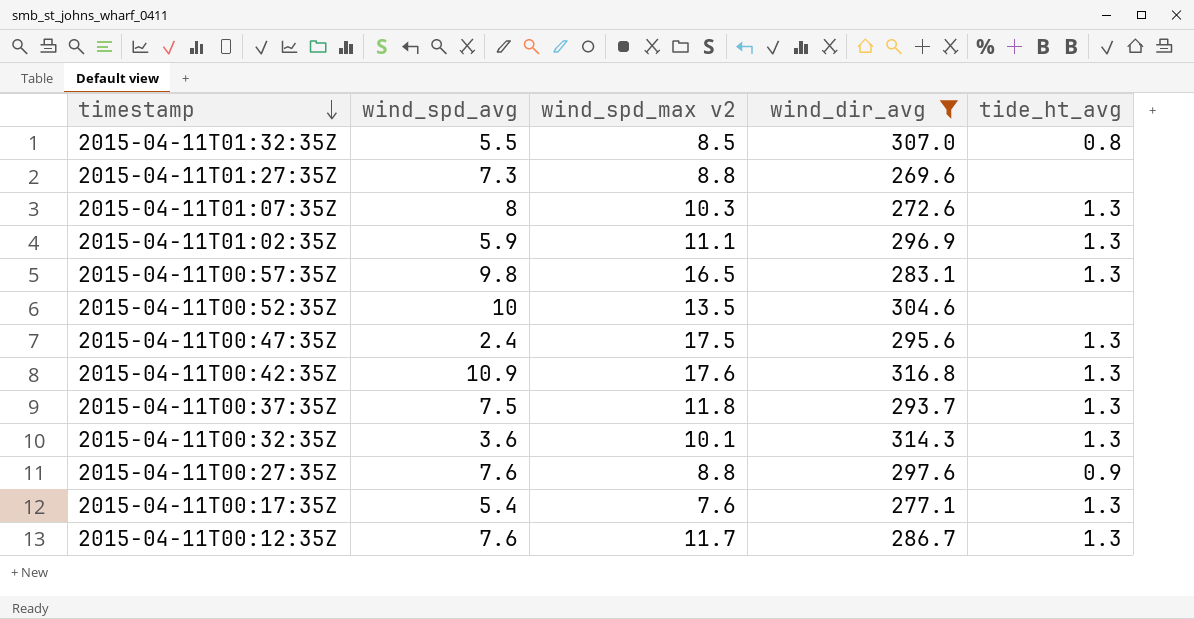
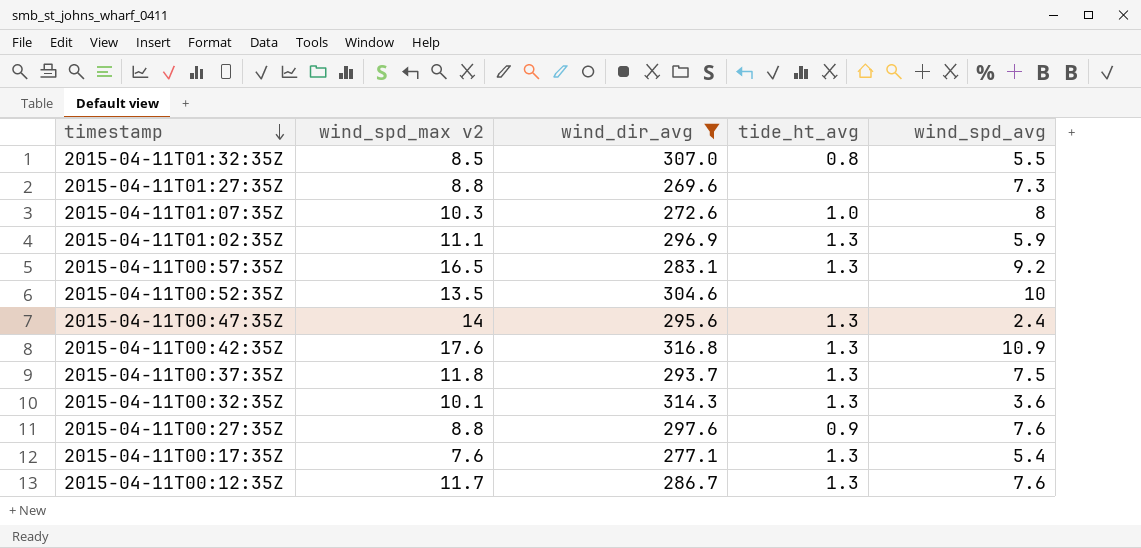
column wind_spd_avg | position: 2 -> 5
2015-04-11T01:07:35Z | tide_ht_avg: 1.3 -> 1.0
2015-04-11T00:57:35Z | wind_spd_avg: 9.8 -> 9.2
2015-04-11T00:47:35Z | wind_spd_max v2: 17.5 -> 14

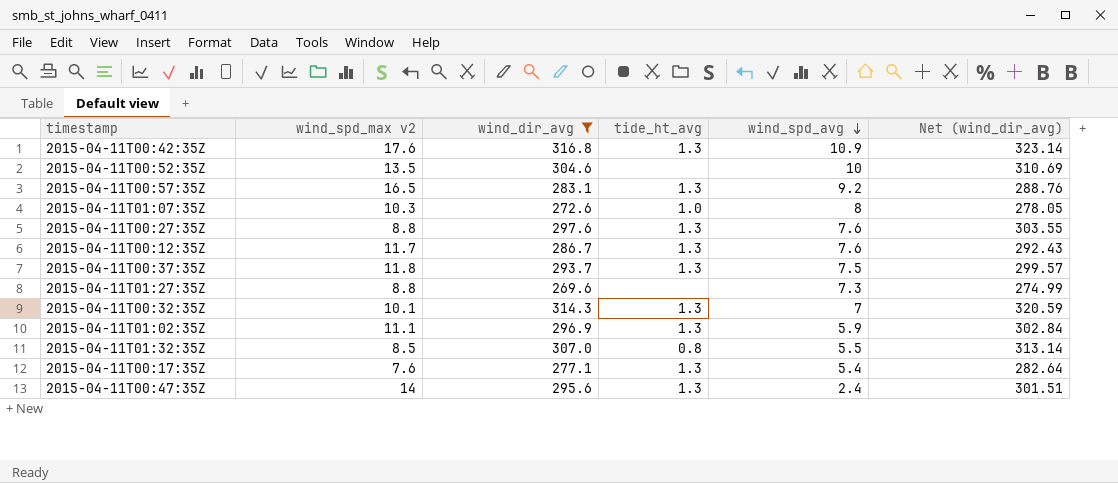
row order: timestamp descending -> wind_spd_avg descending
column Net (wind_dir_avg) | formula: none -> [wind_dir_avg] * 1.02
2015-04-11T00:27:35Z | tide_ht_avg: 0.9 -> 1.3
2015-04-11T00:32:35Z | wind_spd_avg: 3.6 -> 7

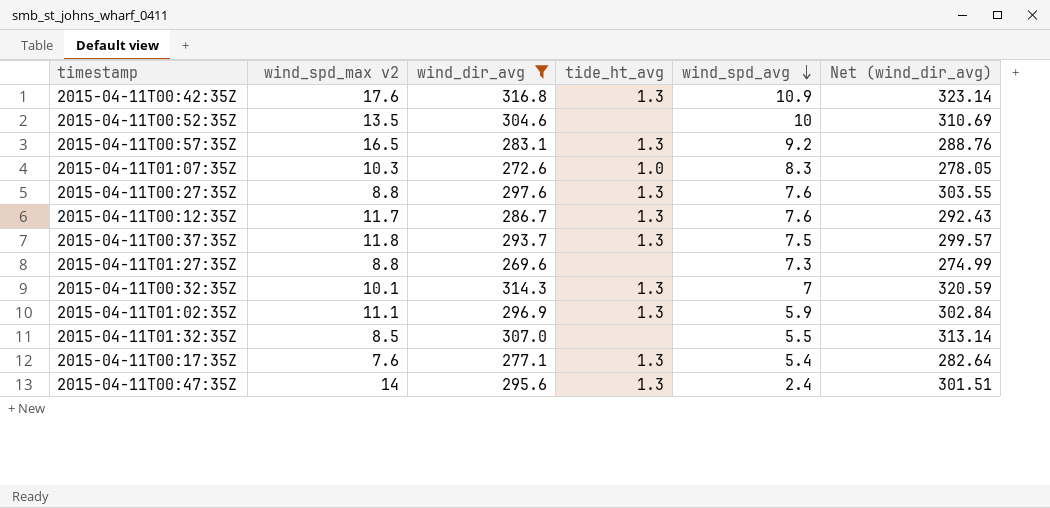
2015-04-11T01:07:35Z | wind_spd_avg: 8 -> 8.3
2015-04-11T01:32:35Z | tide_ht_avg: 0.8 -> none

